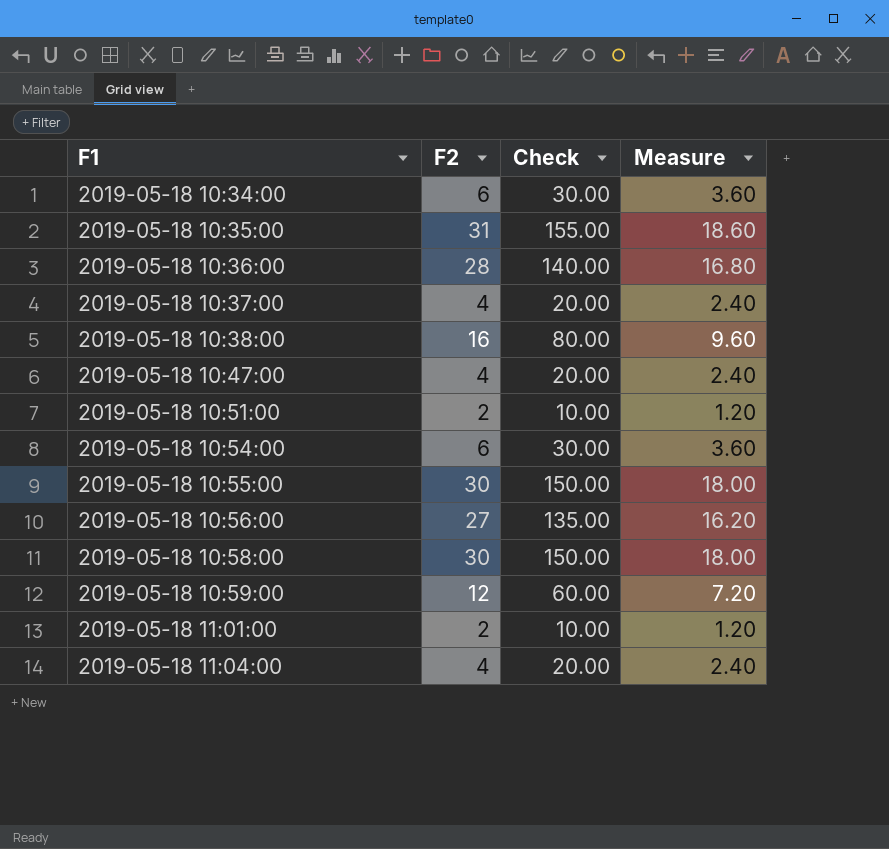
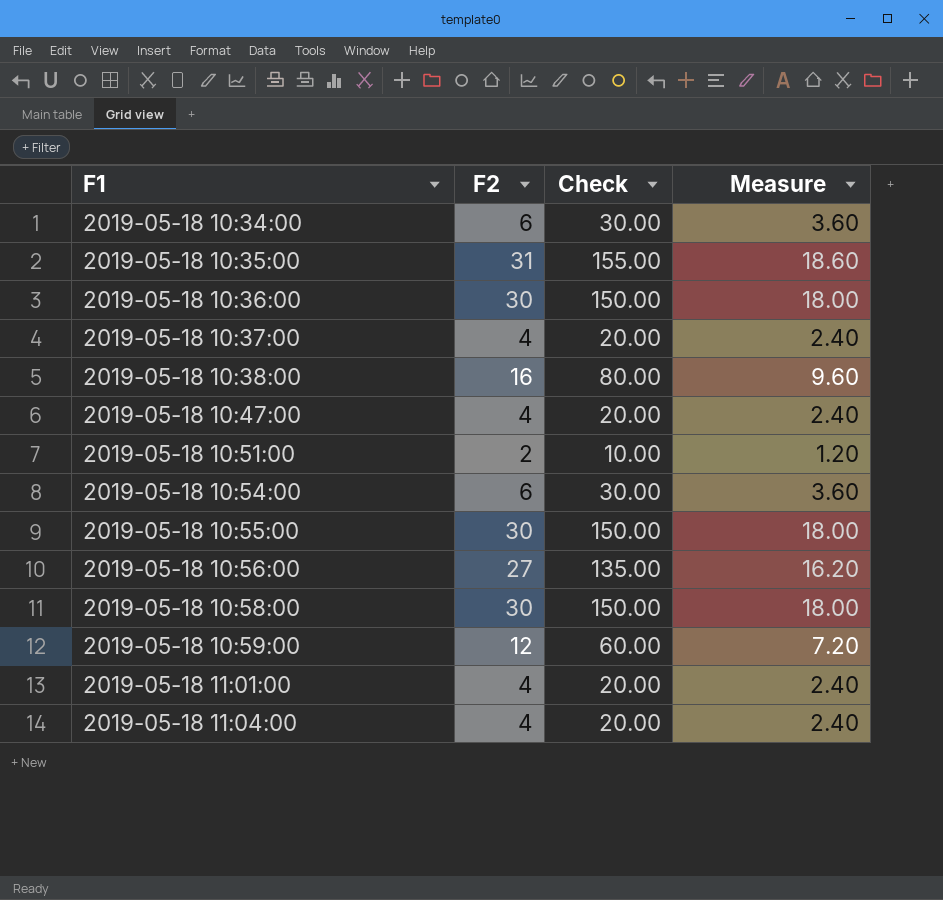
2019-05-18 10:36:00 | F2: 28 -> 30
2019-05-18 10:36:00 | Check: 140.00 -> 150.00
2019-05-18 10:36:00 | Measure: 16.80 -> 18.00
2019-05-18 11:01:00 | F2: 2 -> 4
2019-05-18 11:01:00 | Check: 10.00 -> 20.00
2019-05-18 11:01:00 | Measure: 1.20 -> 2.40

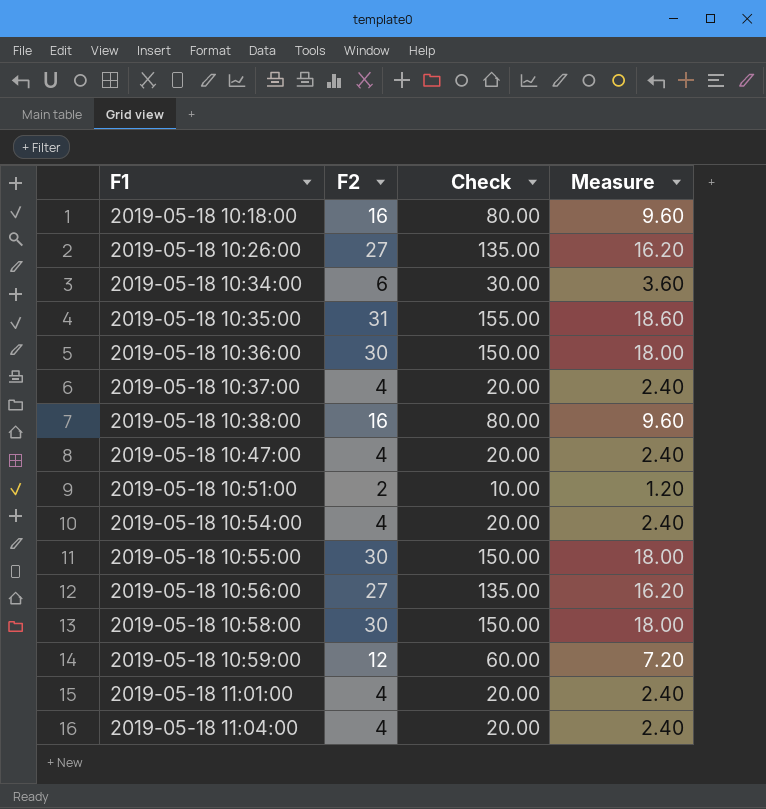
row 2019-05-18 10:18:00: none -> 16 | 80.00 | 9.60
row 2019-05-18 10:26:00: none -> 27 | 135.00 | 16.20
2019-05-18 10:54:00 | F2: 6 -> 4
2019-05-18 10:54:00 | Check: 30.00 -> 20.00
2019-05-18 10:54:00 | Measure: 3.60 -> 2.40

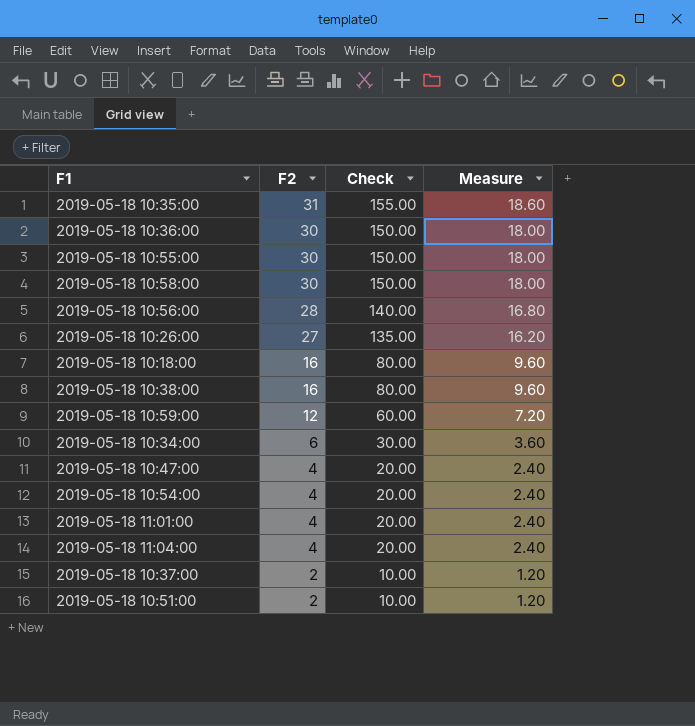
row order: F1 ascending -> F2 descending
2019-05-18 10:56:00 | F2: 27 -> 28
2019-05-18 10:56:00 | Check: 135.00 -> 140.00
2019-05-18 10:56:00 | Measure: 16.20 -> 16.80
2019-05-18 10:37:00 | F2: 4 -> 2
2019-05-18 10:37:00 | Check: 20.00 -> 10.00
2019-05-18 10:37:00 | Measure: 2.40 -> 1.20

